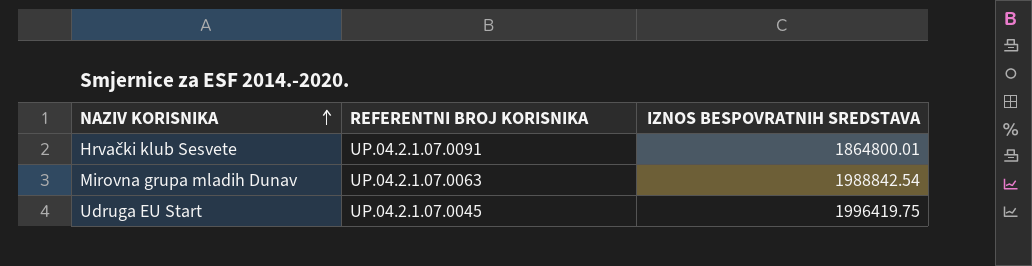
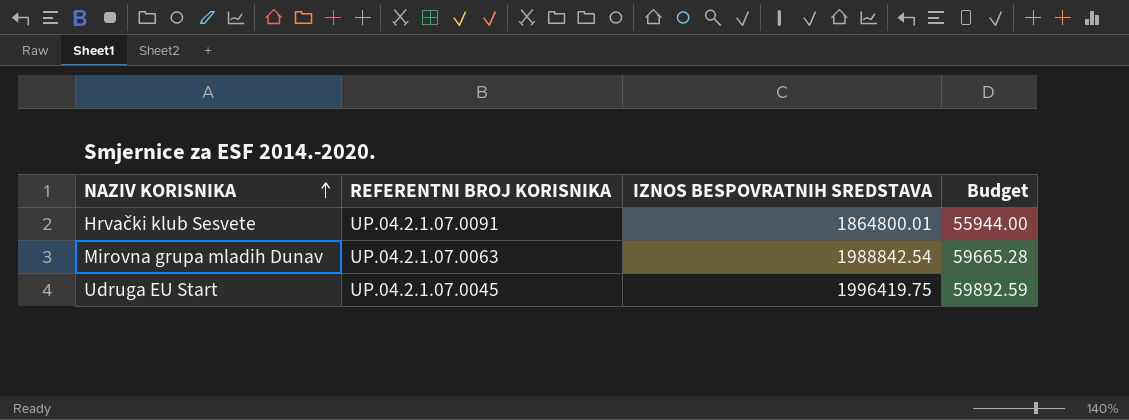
column Budget | formula: none -> [IZNOS BESPOVRATNIH SREDSTAVA] * 0.03

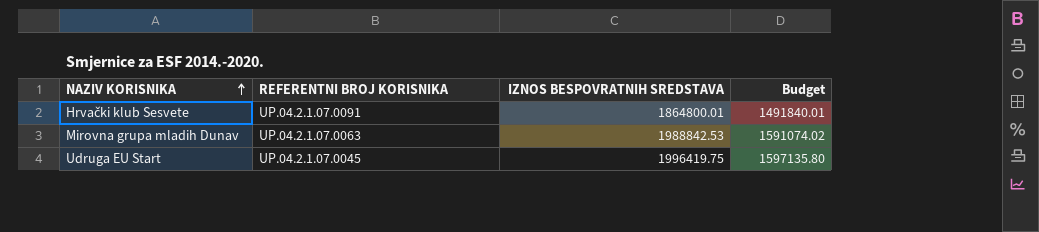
column Budget | formula: [IZNOS BESPOVRATNIH SREDSTAVA] * 0.03 -> [IZNOS BESPOVRATNIH SREDSTAVA] * 0.8
Mirovna grupa mladih Dunav | IZNOS BESPOVRATNIH SREDSTAVA: 1988842.54 -> 1988842.53

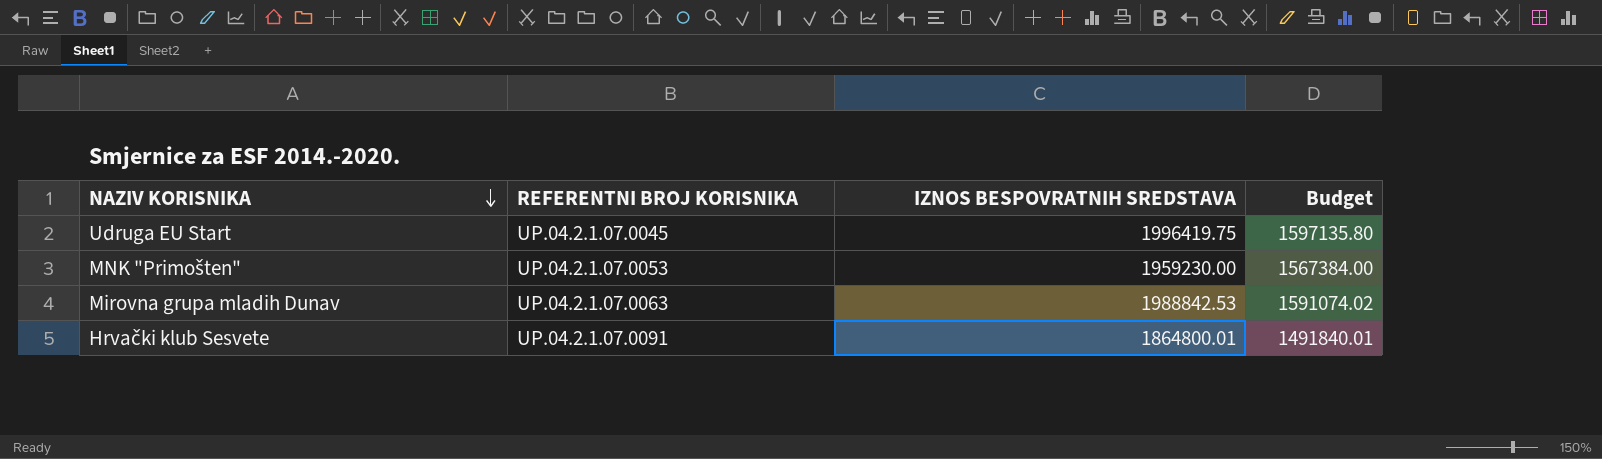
row order: NAZIV KORISNIKA ascending -> NAZIV KORISNIKA descending
row MNK "Primošten": none -> UP.04.2.1.07.0053 | 1959230.00 | 1567384.00

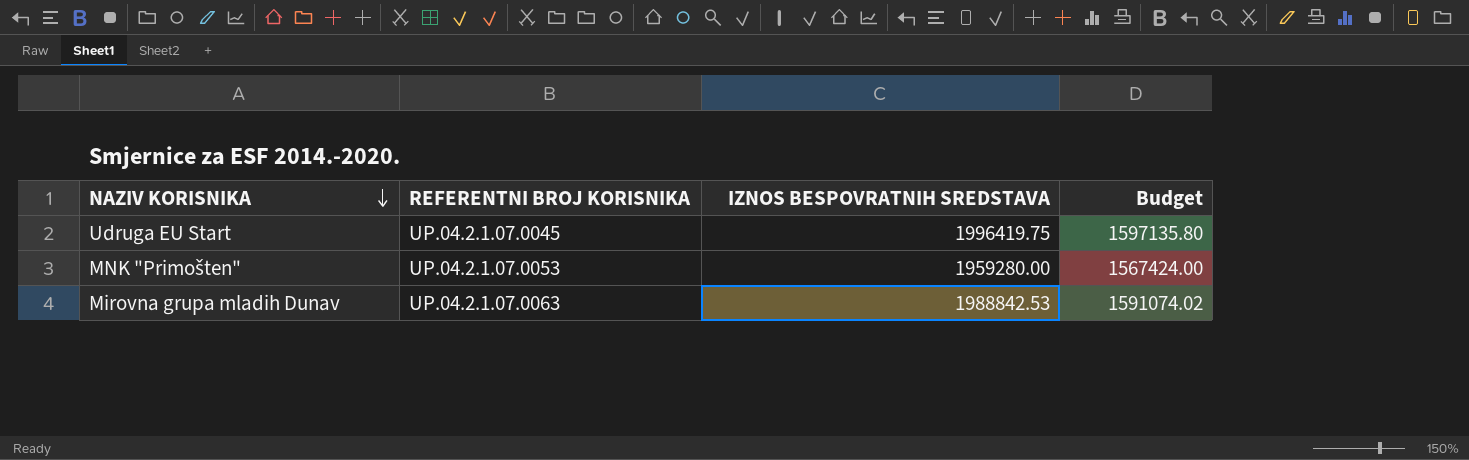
row Hrvački klub Sesvete: UP.04.2.1.07.0091 | 1864800.01 | 1491840.01 -> none
MNK "Primošten" | IZNOS BESPOVRATNIH SREDSTAVA: 1959230.00 -> 1959280.00
MNK "Primošten" | Budget: 1567384.00 -> 1567424.00

